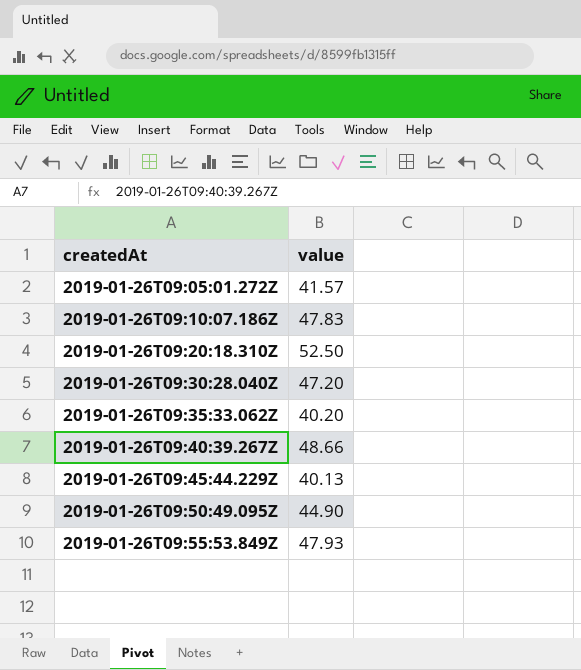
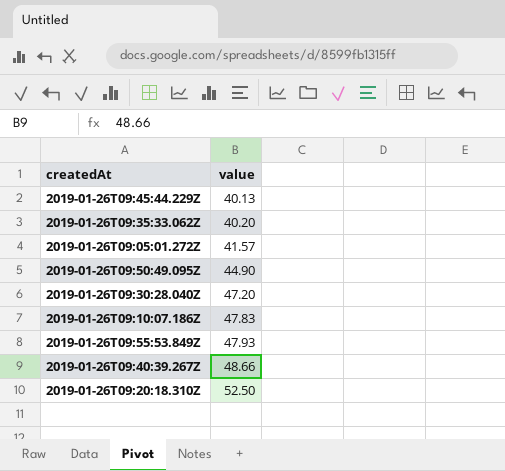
row order: createdAt ascending -> value ascending

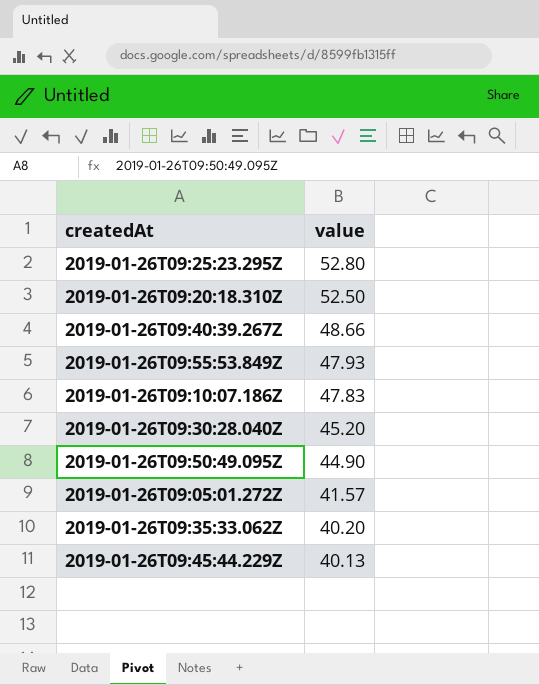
row order: value ascending -> value descending
row 2019-01-26T09:25:23.295Z: none -> 52.80
2019-01-26T09:30:28.040Z | value: 47.20 -> 45.20

